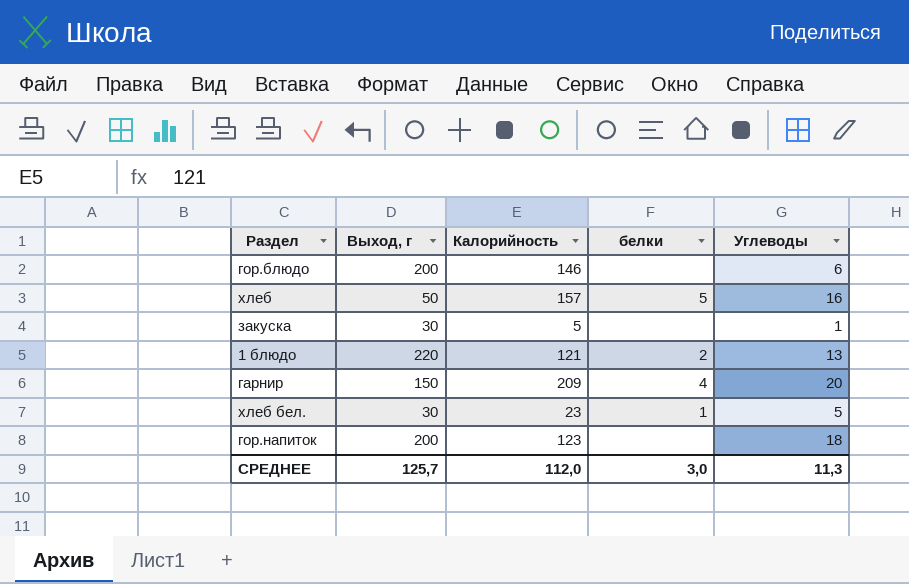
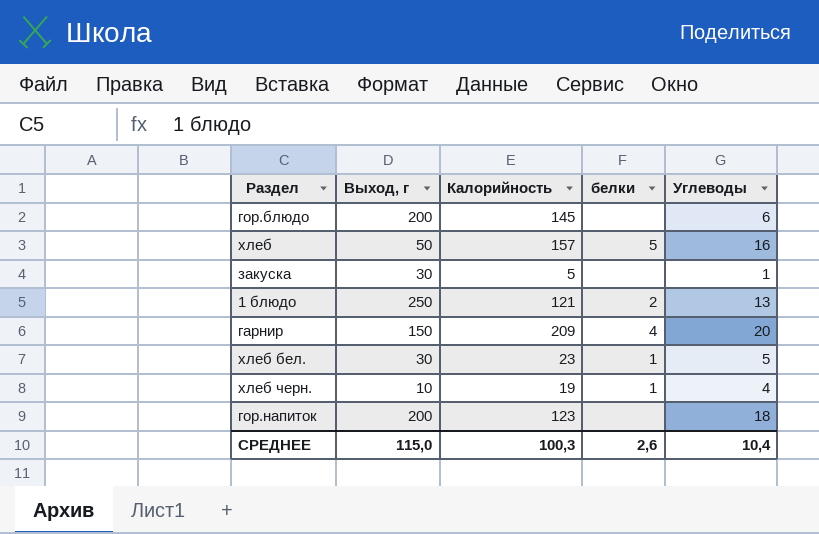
гор.блюдо | Калорийность: 146 -> 145
1 блюдо | Выход, г: 220 -> 250
row хлеб черн.: none -> 10 | 19 | 1 | 4
СРЕДНЕЕ | Выход, г: 125,7 -> 115,0
СРЕДНЕЕ | Калорийность: 112,0 -> 100,3
СРЕДНЕЕ | белки: 3,0 -> 2,6
СРЕДНЕЕ | Углеводы: 11,3 -> 10,4

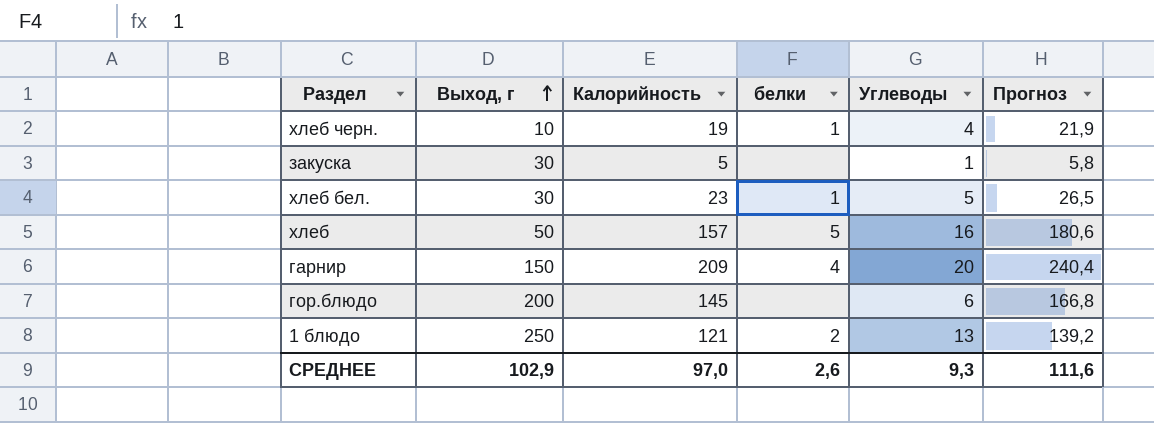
row order: none -> Выход, г ascending
column Прогноз | formula: none -> [Калорийность] * 1,15
row гор.напиток: 200 | 123 | none | 18 -> none
СРЕДНЕЕ | Выход, г: 115,0 -> 102,9
СРЕДНЕЕ | Калорийность: 100,3 -> 97,0
СРЕДНЕЕ | Углеводы: 10,4 -> 9,3

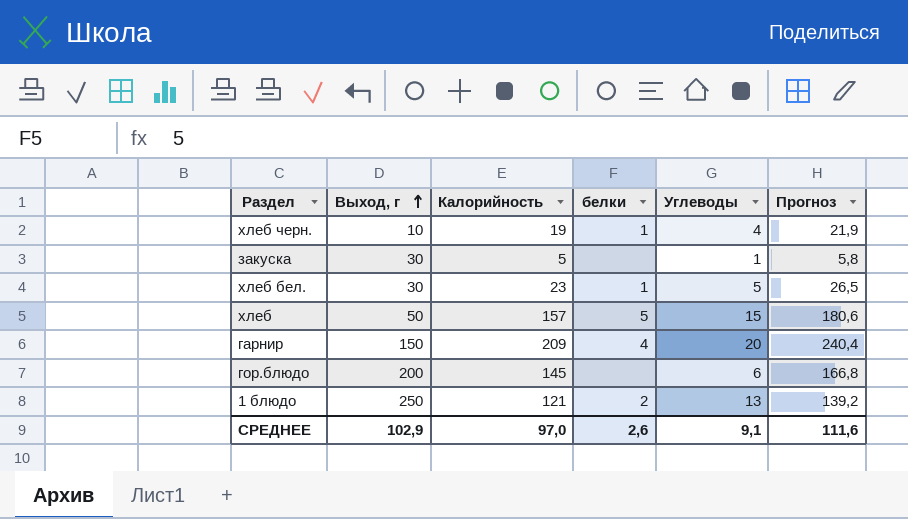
хлеб | Углеводы: 16 -> 15
СРЕДНЕЕ | Углеводы: 9,3 -> 9,1

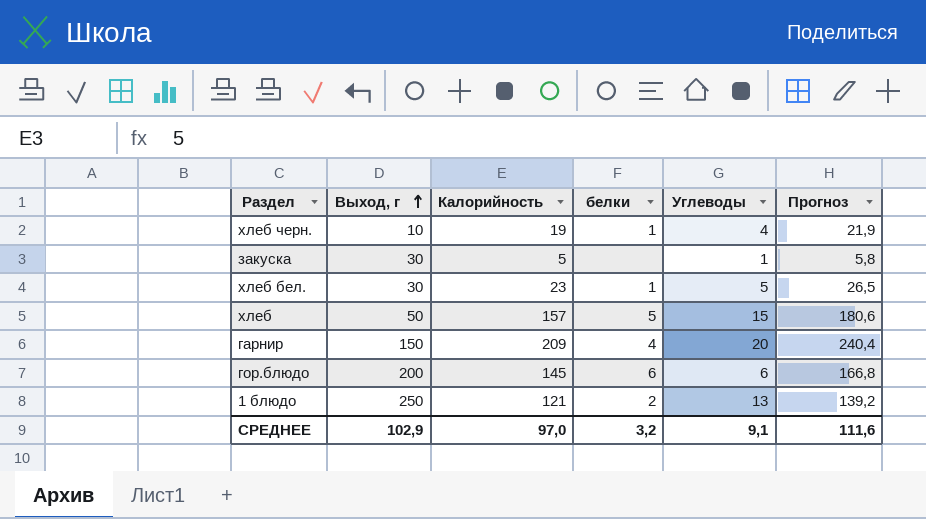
гор.блюдо | белки: none -> 6
СРЕДНЕЕ | белки: 2,6 -> 3,2

